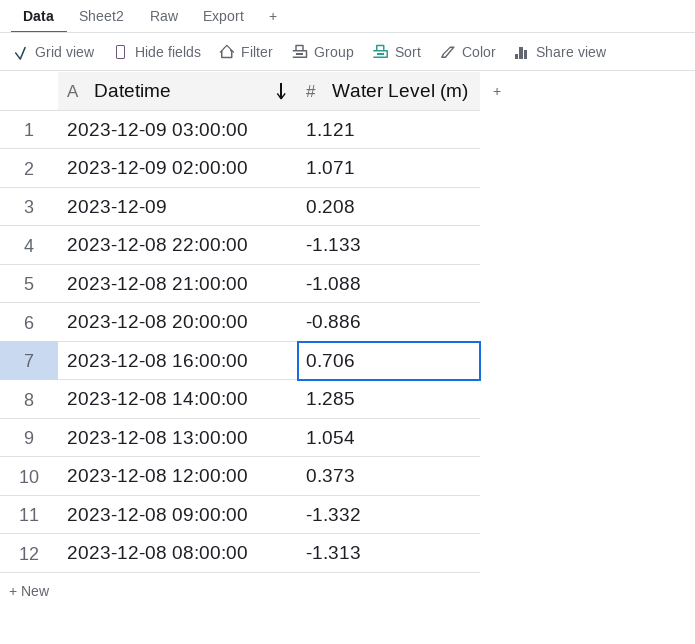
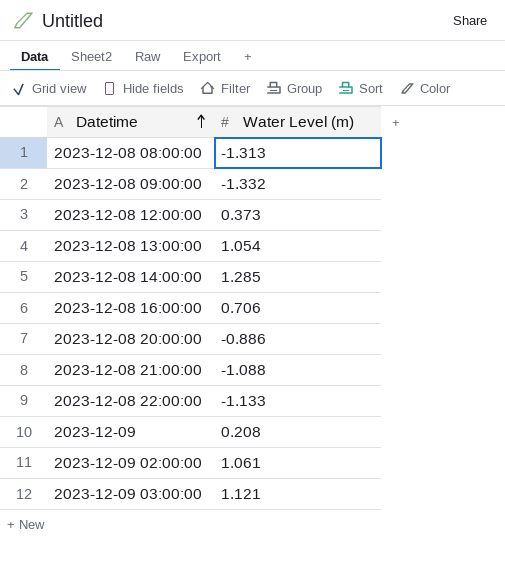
row order: Datetime descending -> Datetime ascending
2023-12-09 02:00:00 | Water Level (m): 1.071 -> 1.061

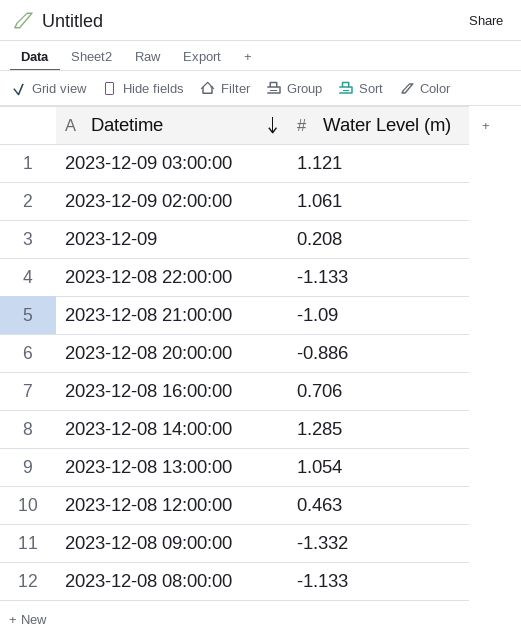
row order: Datetime ascending -> Datetime descending
2023-12-08 21:00:00 | Water Level (m): -1.088 -> -1.09
2023-12-08 12:00:00 | Water Level (m): 0.373 -> 0.463
2023-12-08 08:00:00 | Water Level (m): -1.313 -> -1.133

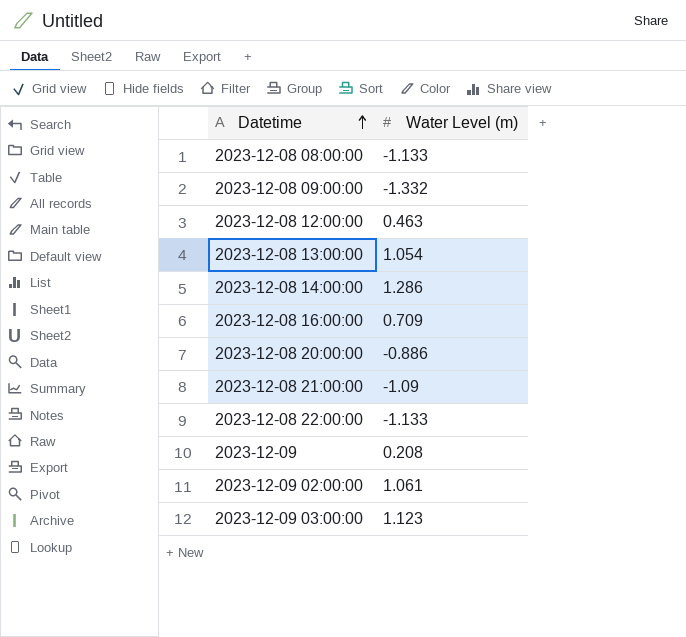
row order: Datetime descending -> Datetime ascending
2023-12-08 14:00:00 | Water Level (m): 1.285 -> 1.286
2023-12-08 16:00:00 | Water Level (m): 0.706 -> 0.709
2023-12-09 03:00:00 | Water Level (m): 1.121 -> 1.123

